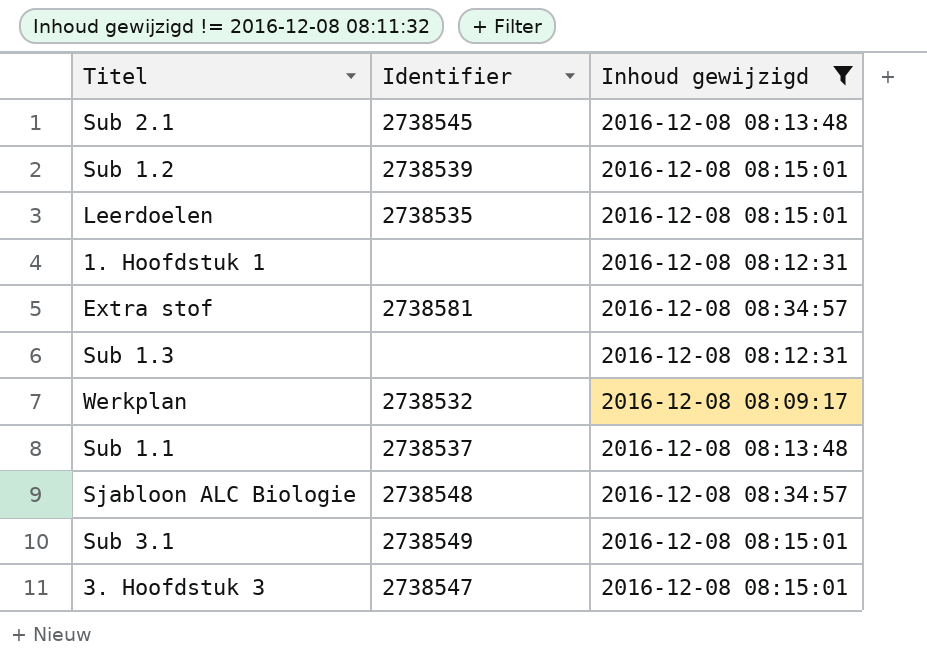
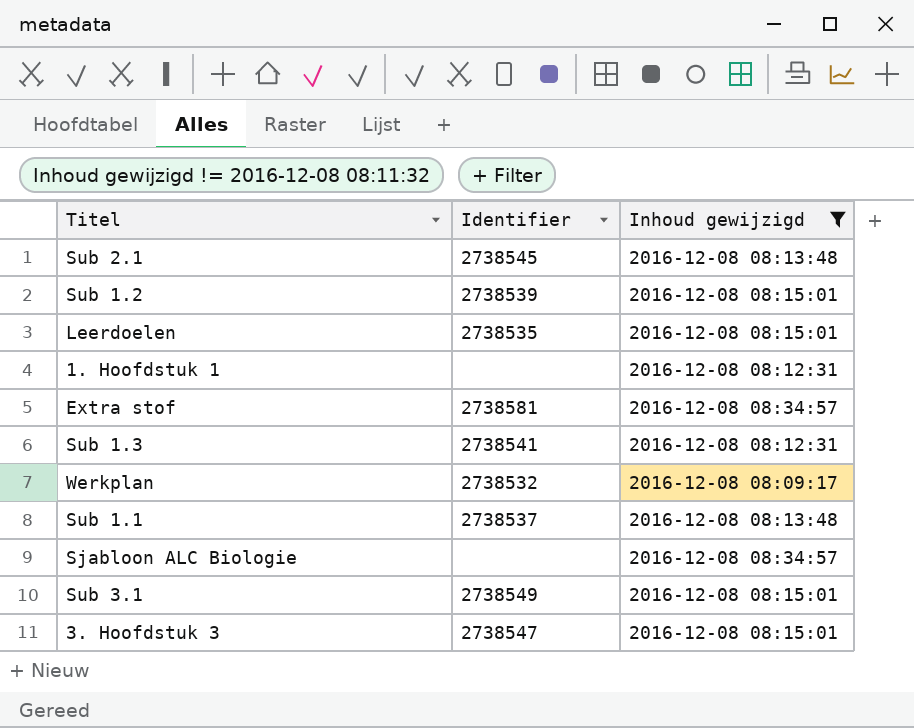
Sub 1.3 | Identifier: none -> 2738541
Sjabloon ALC Biologie | Identifier: 2738548 -> none

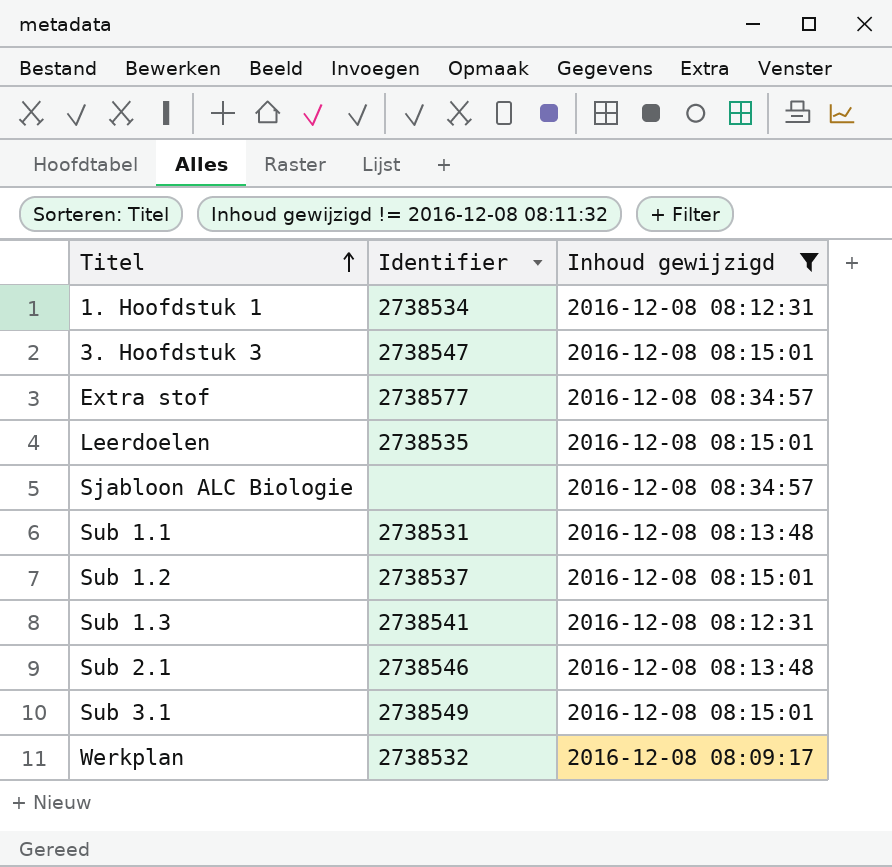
row order: none -> Titel ascending
1. Hoofdstuk 1 | Identifier: none -> 2738534
Extra stof | Identifier: 2738581 -> 2738577
Sub 1.1 | Identifier: 2738537 -> 2738531
Sub 1.2 | Identifier: 2738539 -> 2738537
Sub 2.1 | Identifier: 2738545 -> 2738546

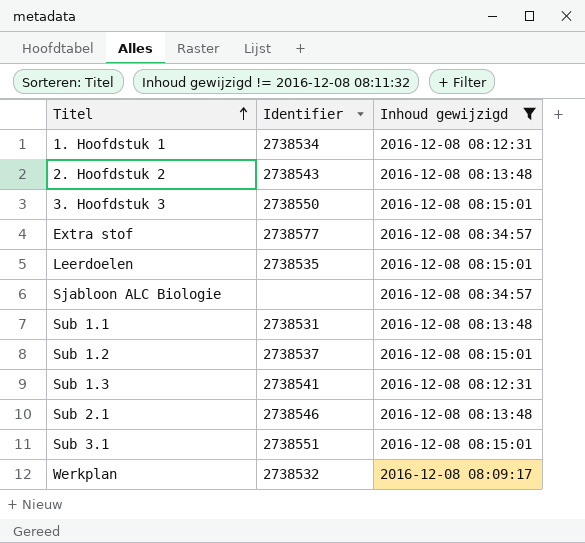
row 2. Hoofdstuk 2: none -> 2738543 | 2016-12-08 08:13:48
3. Hoofdstuk 3 | Identifier: 2738547 -> 2738550
Sub 3.1 | Identifier: 2738549 -> 2738551

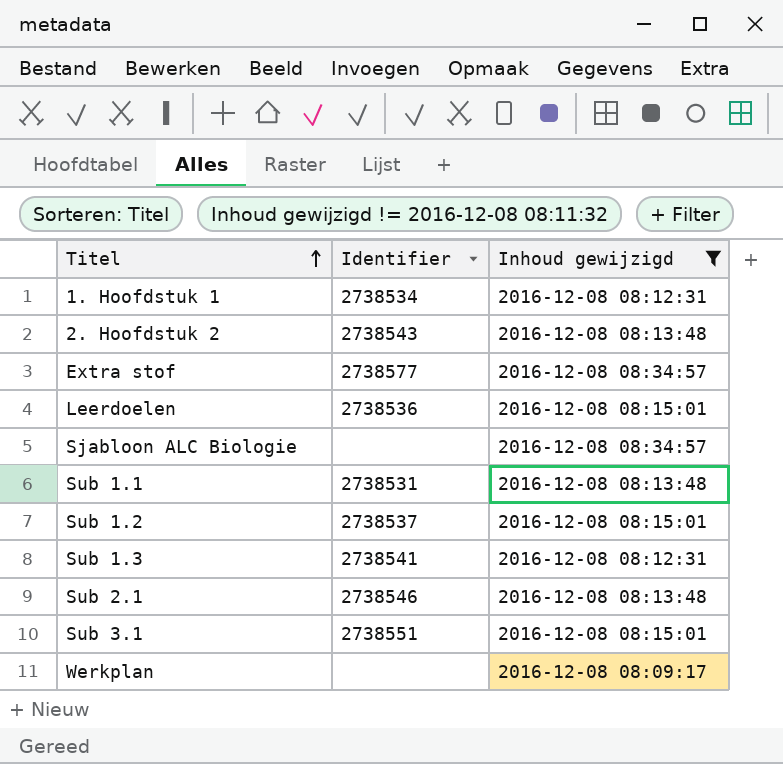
row 3. Hoofdstuk 3: 2738550 | 2016-12-08 08:15:01 -> none
Leerdoelen | Identifier: 2738535 -> 2738536
Werkplan | Identifier: 2738532 -> none

